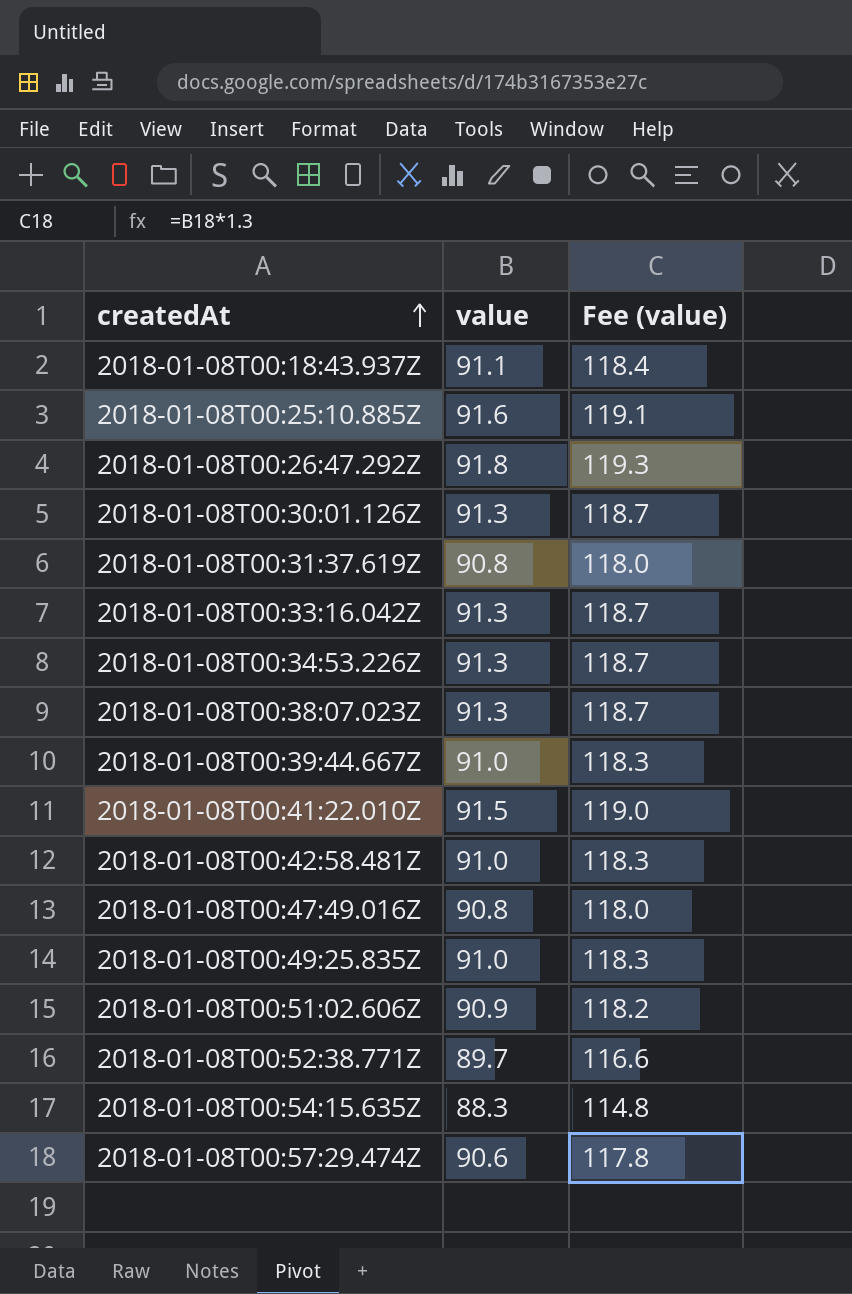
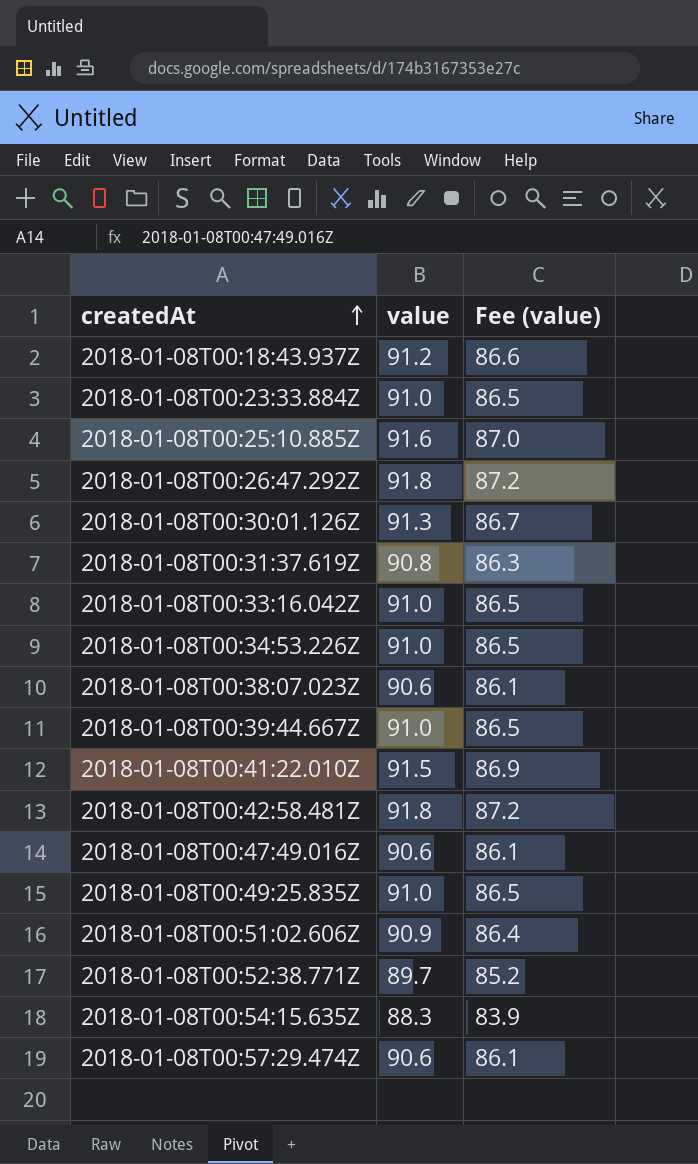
column Fee (value) | formula: [value] * 1.3 -> [value] * 0.95
2018-01-08T00:18:43.937Z | value: 91.1 -> 91.2
row 2018-01-08T00:23:33.884Z: none -> 91.0 | 86.5
2018-01-08T00:33:16.042Z | value: 91.3 -> 91.0
2018-01-08T00:34:53.226Z | value: 91.3 -> 91.0
2018-01-08T00:38:07.023Z | value: 91.3 -> 90.6
2018-01-08T00:42:58.481Z | value: 91.0 -> 91.8
2018-01-08T00:47:49.016Z | value: 90.8 -> 90.6

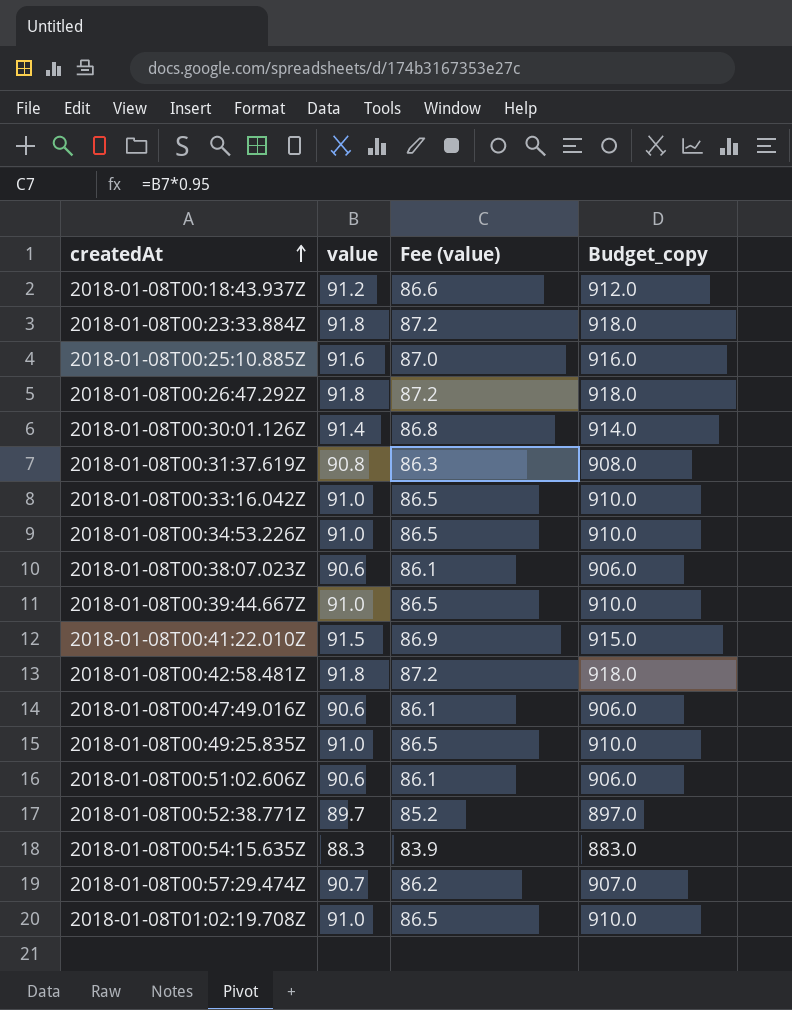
column Budget_copy | formula: none -> [value] * 10
2018-01-08T00:23:33.884Z | value: 91.0 -> 91.8
2018-01-08T00:23:33.884Z | Fee (value): 86.5 -> 87.2
2018-01-08T00:30:01.126Z | value: 91.3 -> 91.4
2018-01-08T00:30:01.126Z | Fee (value): 86.7 -> 86.8
2018-01-08T00:51:02.606Z | value: 90.9 -> 90.6
2018-01-08T00:51:02.606Z | Fee (value): 86.4 -> 86.1
2018-01-08T00:57:29.474Z | value: 90.6 -> 90.7
2018-01-08T00:57:29.474Z | Fee (value): 86.1 -> 86.2
row 2018-01-08T01:02:19.708Z: none -> 91.0 | 86.5 | 910.0

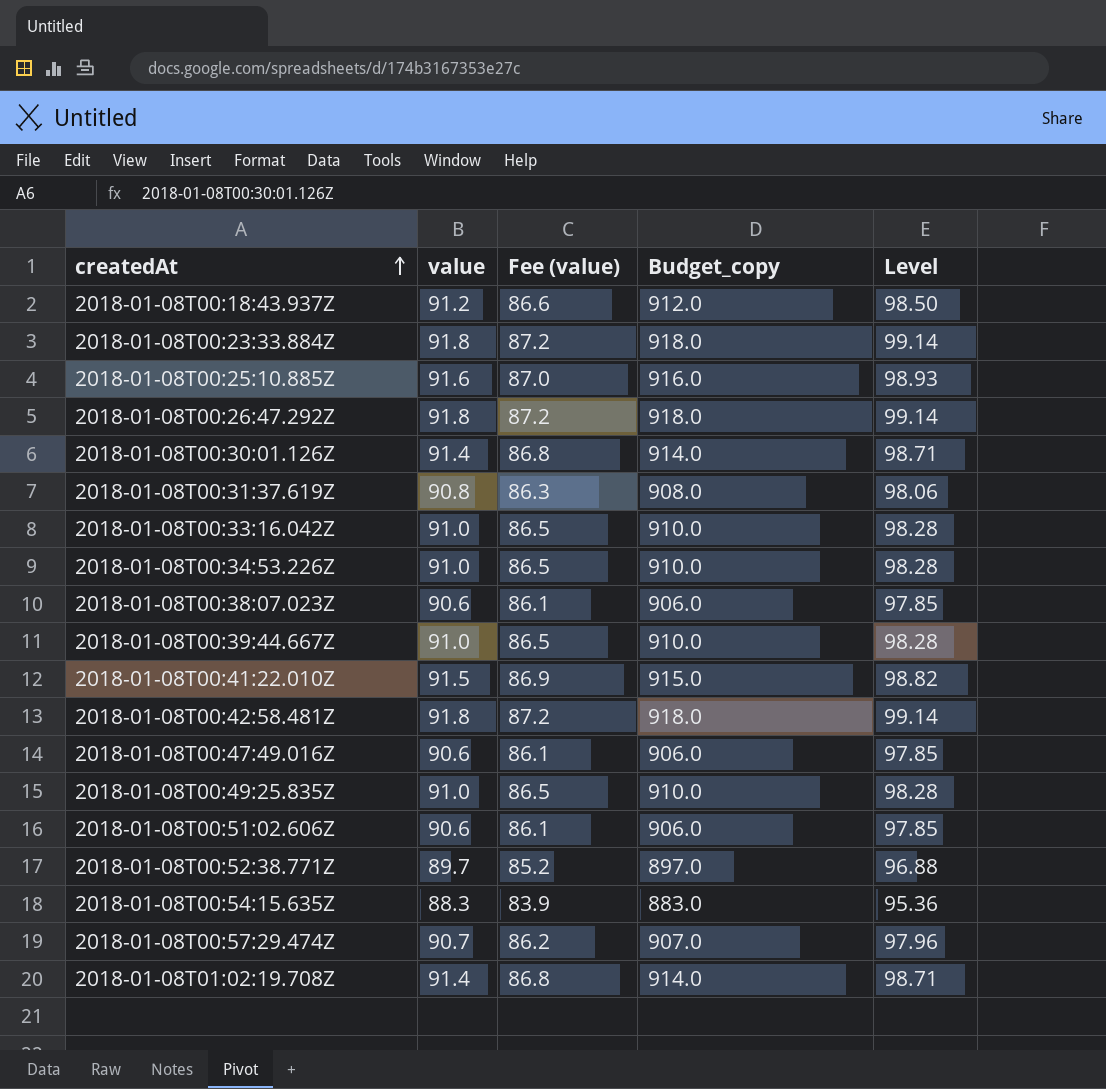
column Level | formula: none -> [value] * 1.08
2018-01-08T01:02:19.708Z | value: 91.0 -> 91.4
2018-01-08T01:02:19.708Z | Fee (value): 86.5 -> 86.8
2018-01-08T01:02:19.708Z | Budget_copy: 910.0 -> 914.0

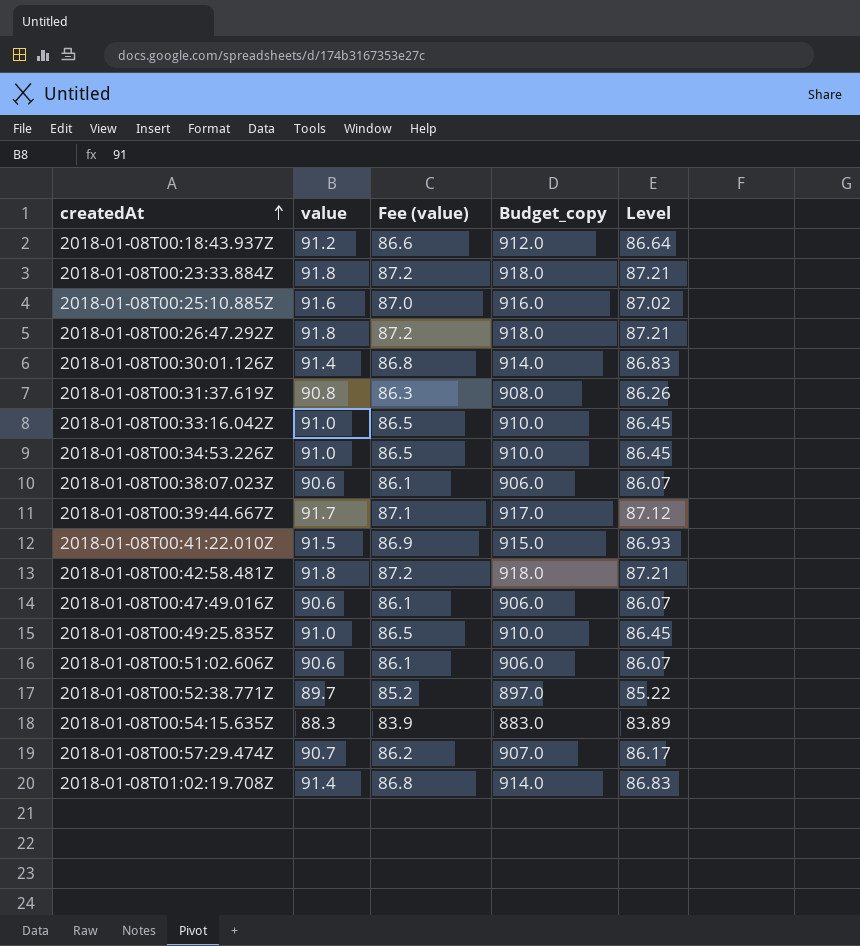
column Level | formula: [value] * 1.08 -> [value] * 0.95
2018-01-08T00:39:44.667Z | value: 91.0 -> 91.7
2018-01-08T00:39:44.667Z | Fee (value): 86.5 -> 87.1
2018-01-08T00:39:44.667Z | Budget_copy: 910.0 -> 917.0

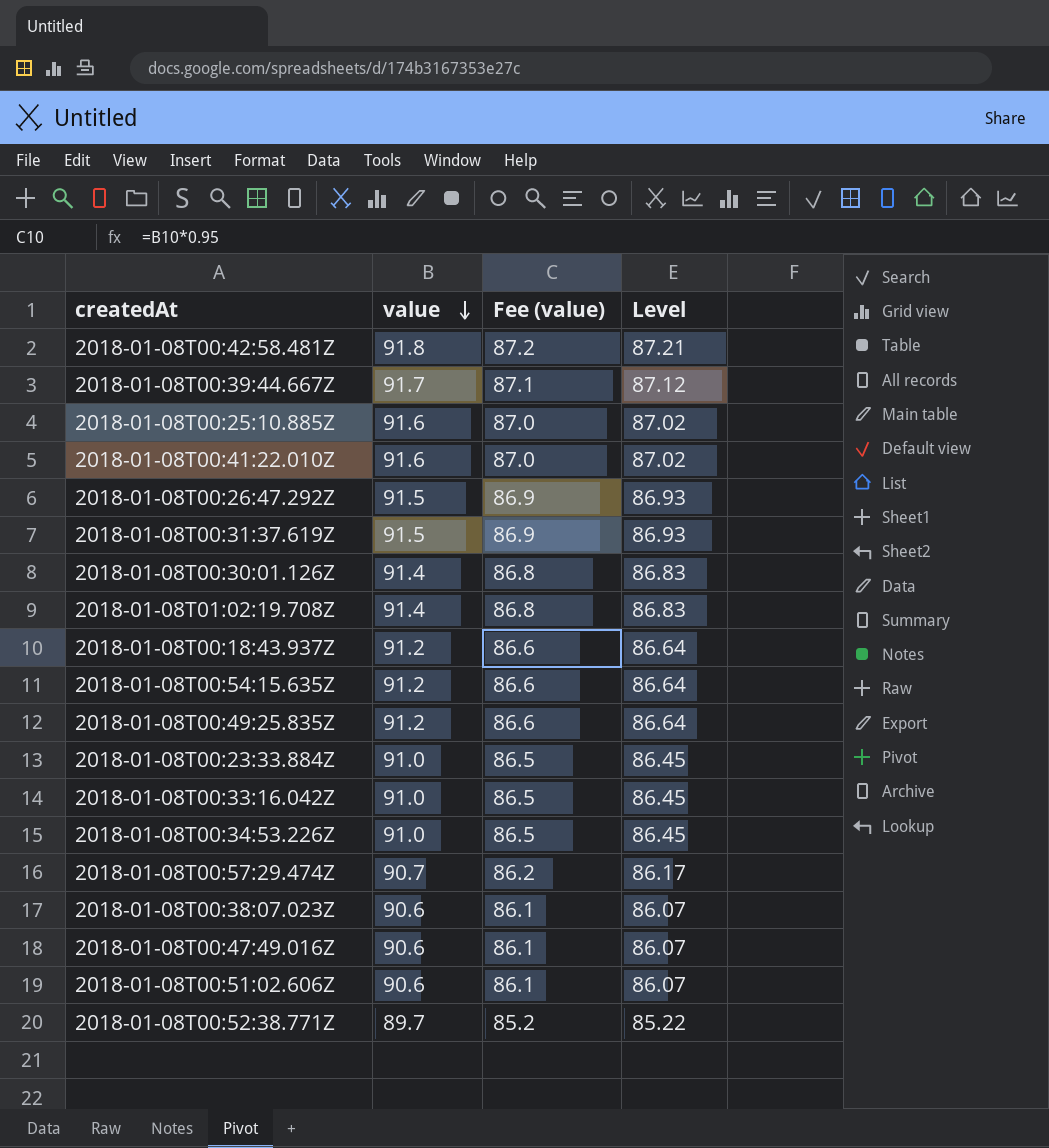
row order: createdAt ascending -> value descending
column Budget_copy | formula: [value] * 10 -> none
2018-01-08T00:41:22.010Z | value: 91.5 -> 91.6
2018-01-08T00:41:22.010Z | Fee (value): 86.9 -> 87.0
2018-01-08T00:41:22.010Z | Level: 86.93 -> 87.02
2018-01-08T00:26:47.292Z | value: 91.8 -> 91.5
2018-01-08T00:26:47.292Z | Fee (value): 87.2 -> 86.9
2018-01-08T00:26:47.292Z | Level: 87.21 -> 86.93
2018-01-08T00:31:37.619Z | value: 90.8 -> 91.5
2018-01-08T00:31:37.619Z | Fee (value): 86.3 -> 86.9
2018-01-08T00:31:37.619Z | Level: 86.26 -> 86.93
2018-01-08T00:54:15.635Z | value: 88.3 -> 91.2
2018-01-08T00:54:15.635Z | Fee (value): 83.9 -> 86.6
2018-01-08T00:54:15.635Z | Level: 83.89 -> 86.64
2018-01-08T00:49:25.835Z | value: 91.0 -> 91.2
2018-01-08T00:49:25.835Z | Fee (value): 86.5 -> 86.6
2018-01-08T00:49:25.835Z | Level: 86.45 -> 86.64
2018-01-08T00:23:33.884Z | value: 91.8 -> 91.0
2018-01-08T00:23:33.884Z | Fee (value): 87.2 -> 86.5
2018-01-08T00:23:33.884Z | Level: 87.21 -> 86.45

